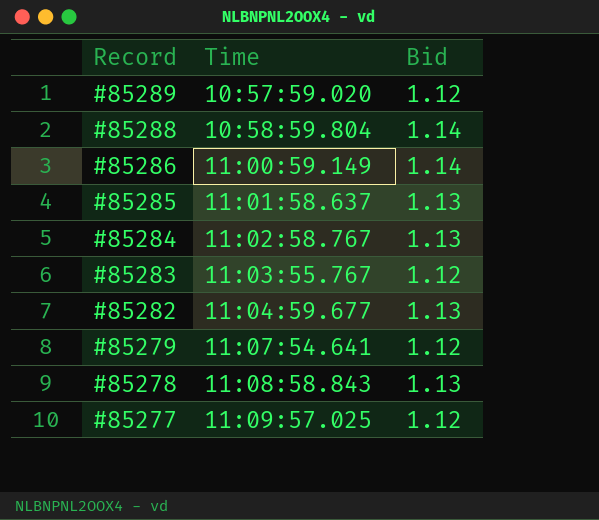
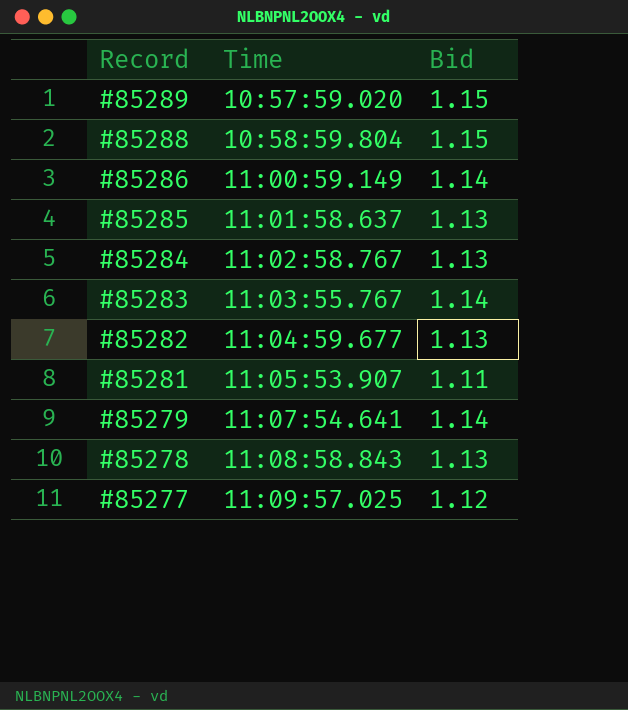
#85289 | Bid: 1.12 -> 1.15
#85288 | Bid: 1.14 -> 1.15
#85283 | Bid: 1.12 -> 1.14
row #85281: none -> 11:05:53.907 | 1.11
#85279 | Bid: 1.12 -> 1.14

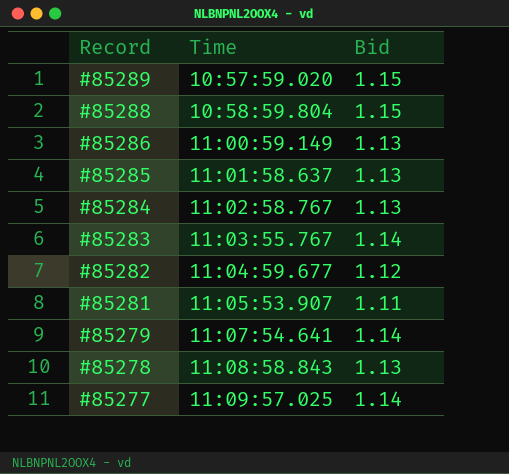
#85286 | Bid: 1.14 -> 1.13
#85282 | Bid: 1.13 -> 1.12
#85277 | Bid: 1.12 -> 1.14

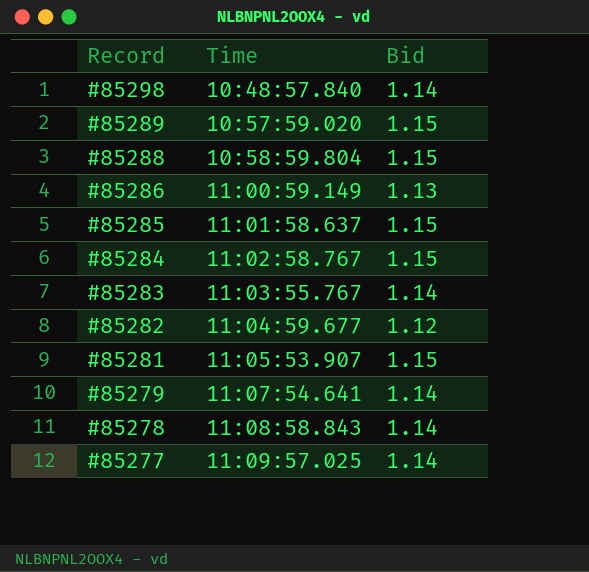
row #85298: none -> 10:48:57.840 | 1.14
#85285 | Bid: 1.13 -> 1.15
#85284 | Bid: 1.13 -> 1.15
#85281 | Bid: 1.11 -> 1.15
#85278 | Bid: 1.13 -> 1.14

